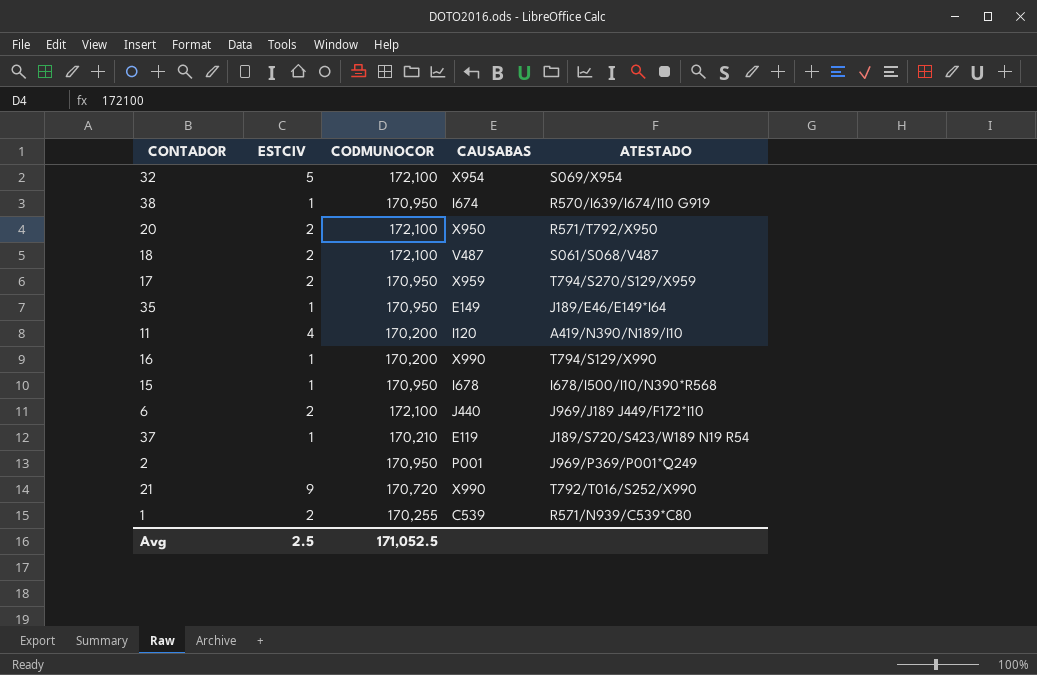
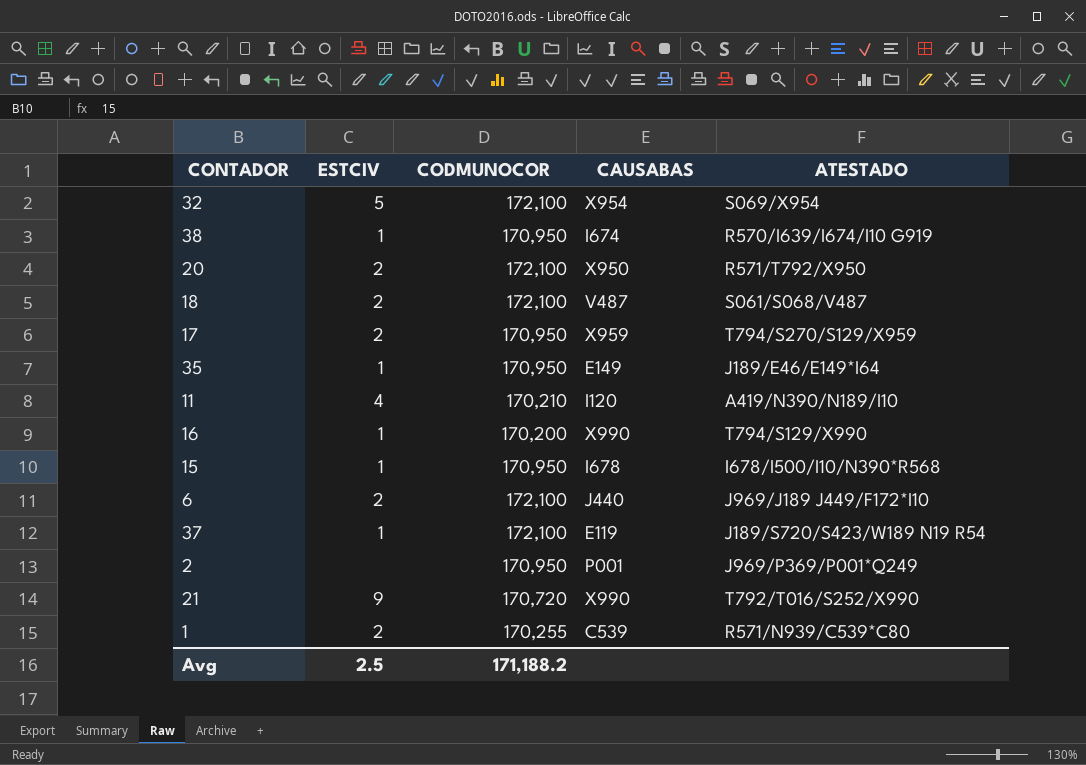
11 | CODMUNOCOR: 170,200 -> 170,210
37 | CODMUNOCOR: 170,210 -> 172,100
Avg | CODMUNOCOR: 171,052.5 -> 171,188.2

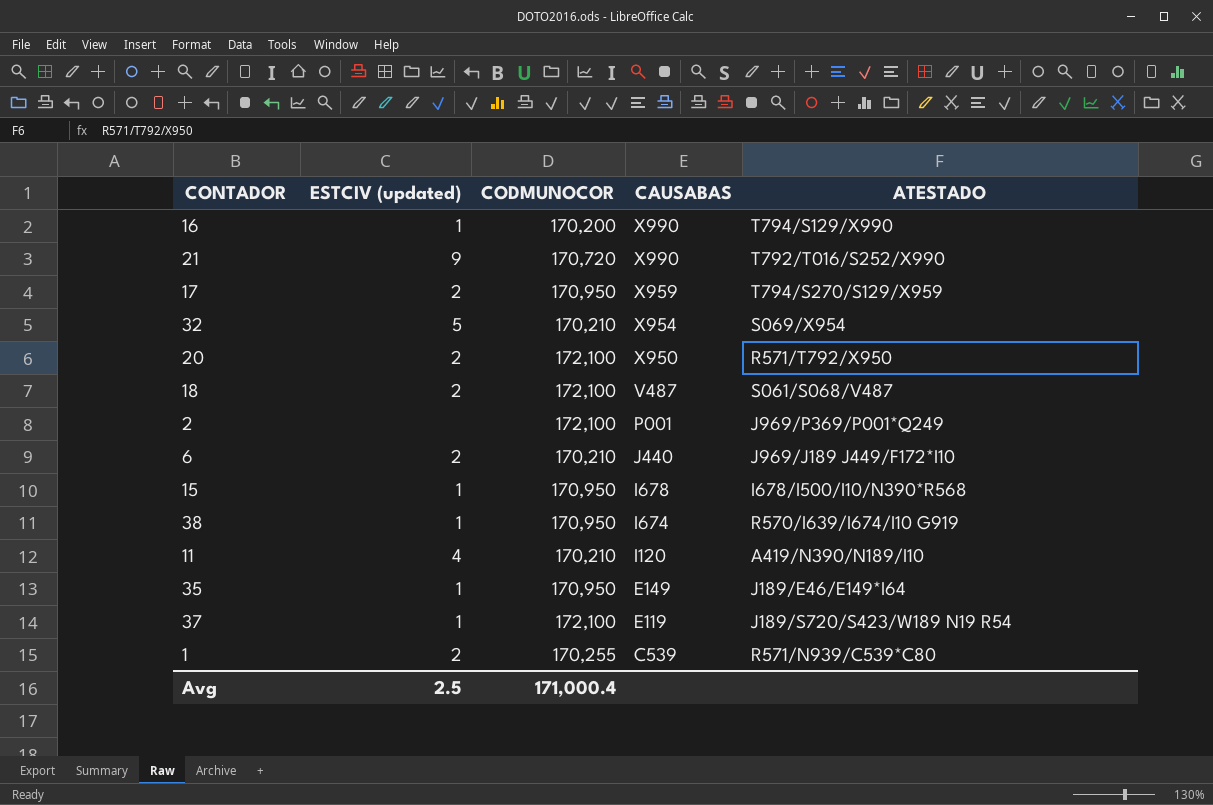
row order: none -> CAUSABAS descending
column name: ESTCIV -> ESTCIV (updated)
32 | CODMUNOCOR: 172,100 -> 170,210
2 | CODMUNOCOR: 170,950 -> 172,100
6 | CODMUNOCOR: 172,100 -> 170,210
Avg | CODMUNOCOR: 171,188.2 -> 171,000.4

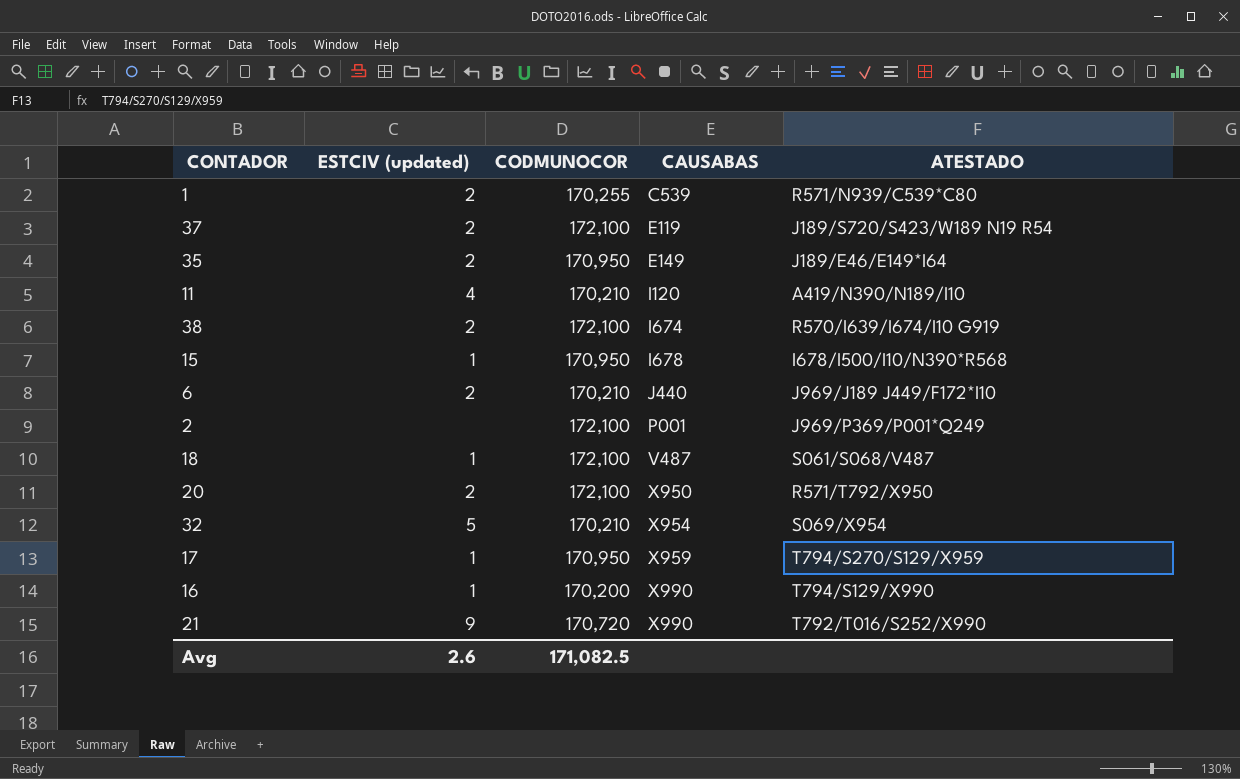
row order: CAUSABAS descending -> CAUSABAS ascending
37 | ESTCIV (updated): 1 -> 2
35 | ESTCIV (updated): 1 -> 2
38 | ESTCIV (updated): 1 -> 2
38 | CODMUNOCOR: 170,950 -> 172,100
18 | ESTCIV (updated): 2 -> 1
17 | ESTCIV (updated): 2 -> 1
Avg | ESTCIV (updated): 2.5 -> 2.6
Avg | CODMUNOCOR: 171,000.4 -> 171,082.5

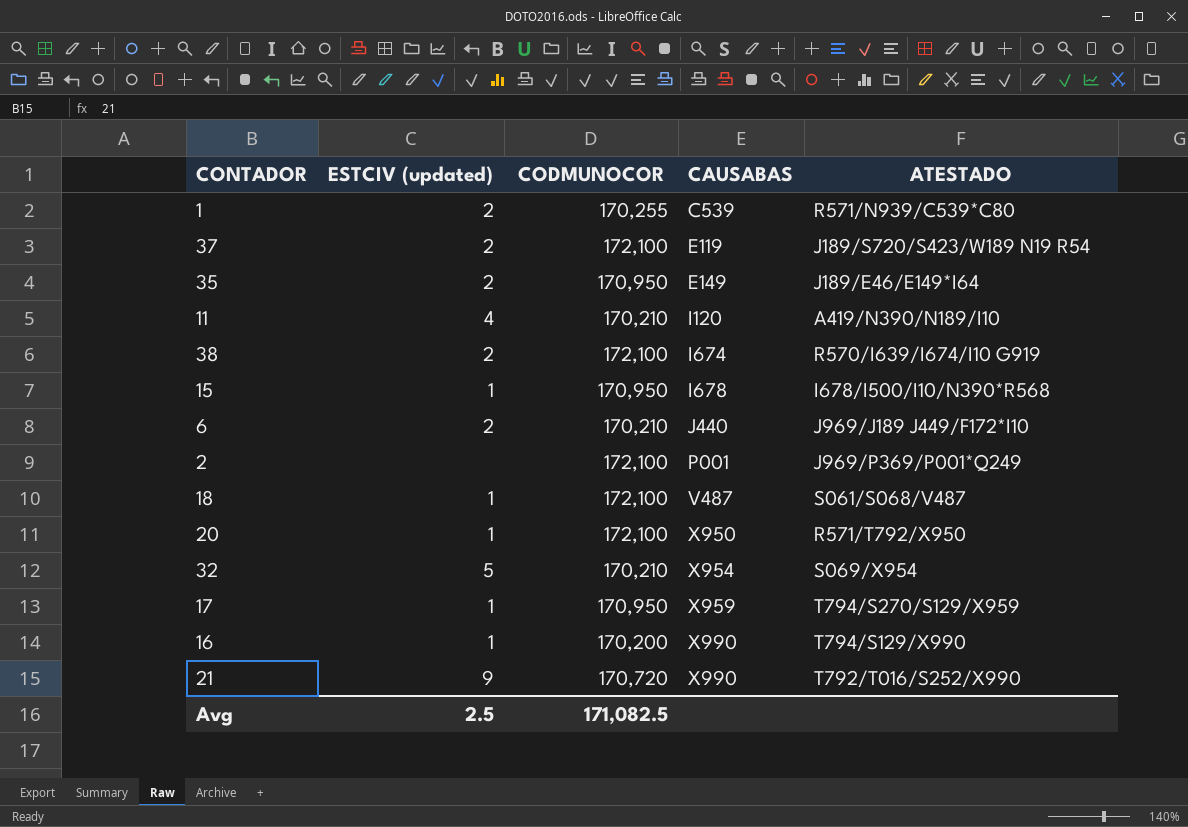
20 | ESTCIV (updated): 2 -> 1
Avg | ESTCIV (updated): 2.6 -> 2.5

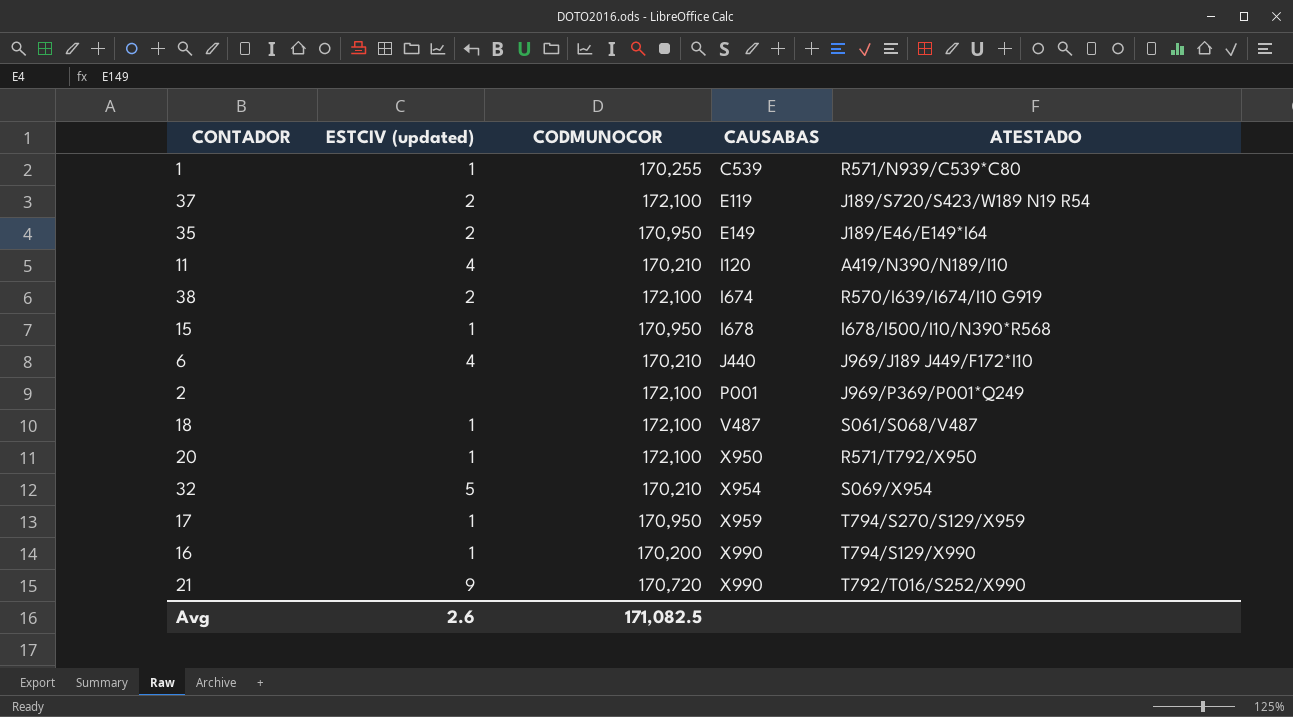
1 | ESTCIV (updated): 2 -> 1
6 | ESTCIV (updated): 2 -> 4
Avg | ESTCIV (updated): 2.5 -> 2.6

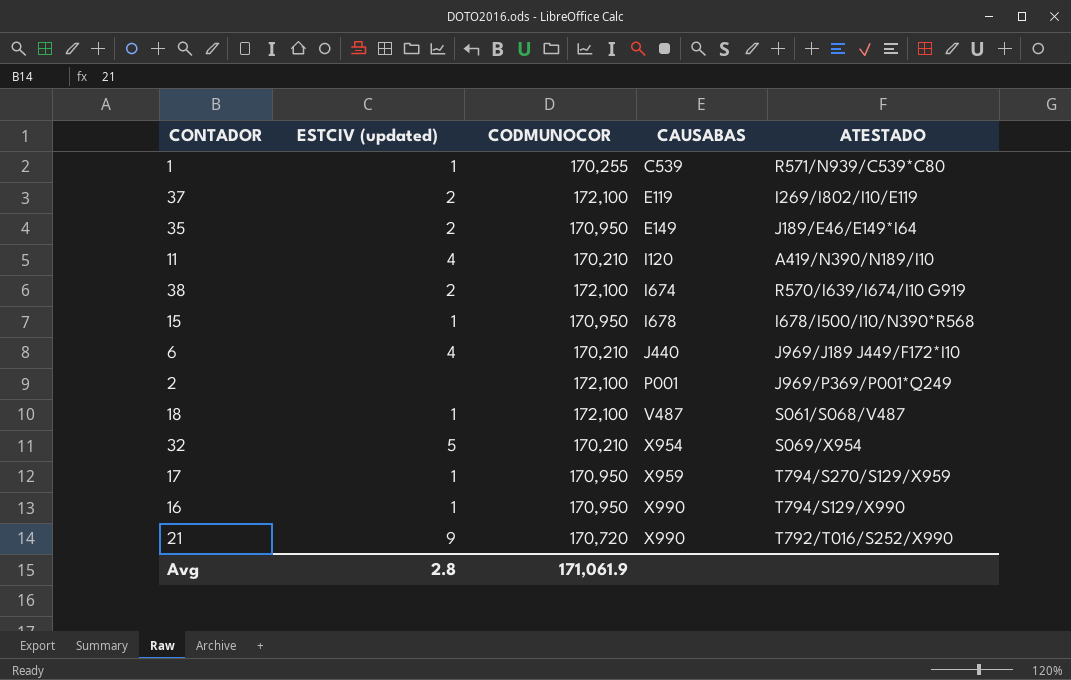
row 20: 1 | 172,100 | X950 | R571/T792/X950 -> none
37 | ATESTADO: J189/S720/S423/W189 N19 R54 -> I269/I802/I10/E119
16 | CODMUNOCOR: 170,200 -> 170,950
Avg | ESTCIV (updated): 2.6 -> 2.8
Avg | CODMUNOCOR: 171,082.5 -> 171,061.9

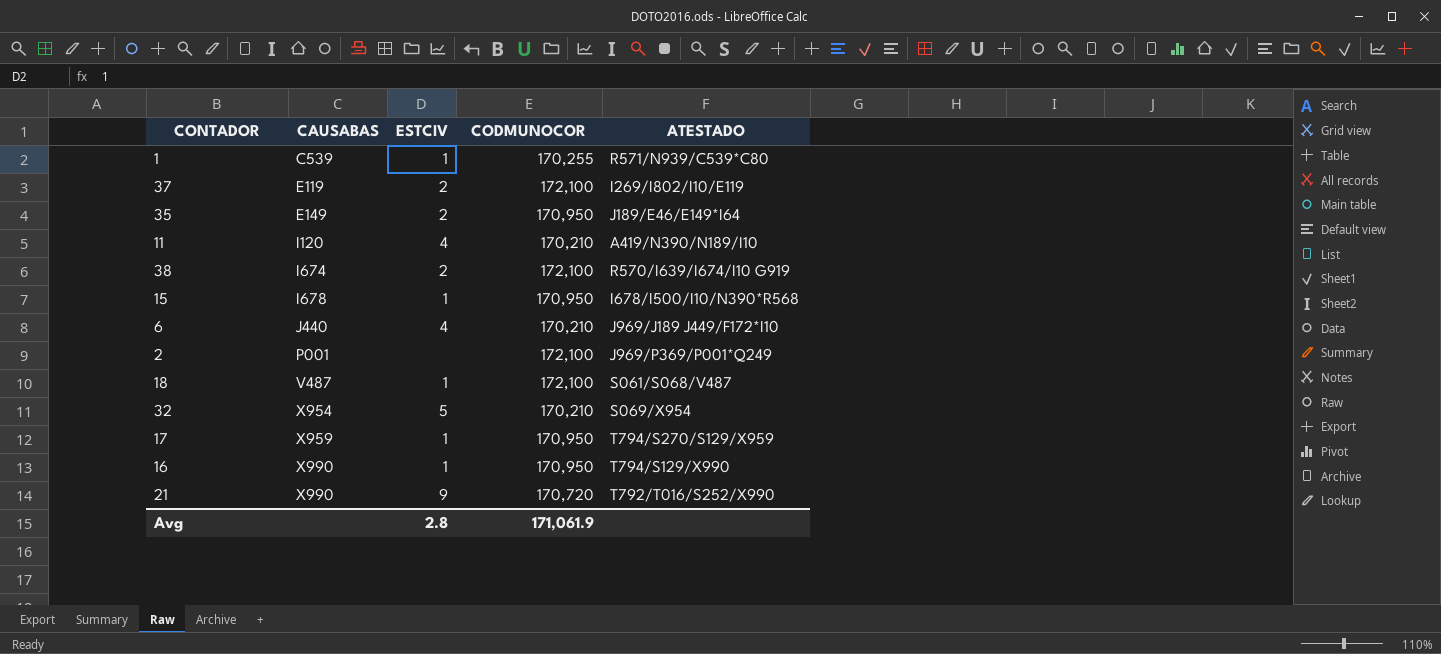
column CAUSABAS | position: 4 -> 2
column name: ESTCIV (updated) -> ESTCIV

